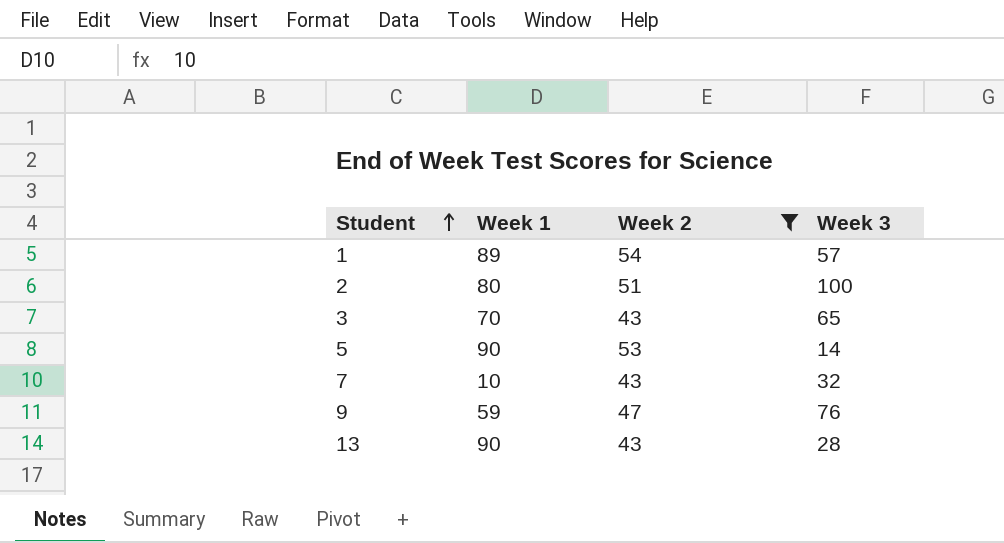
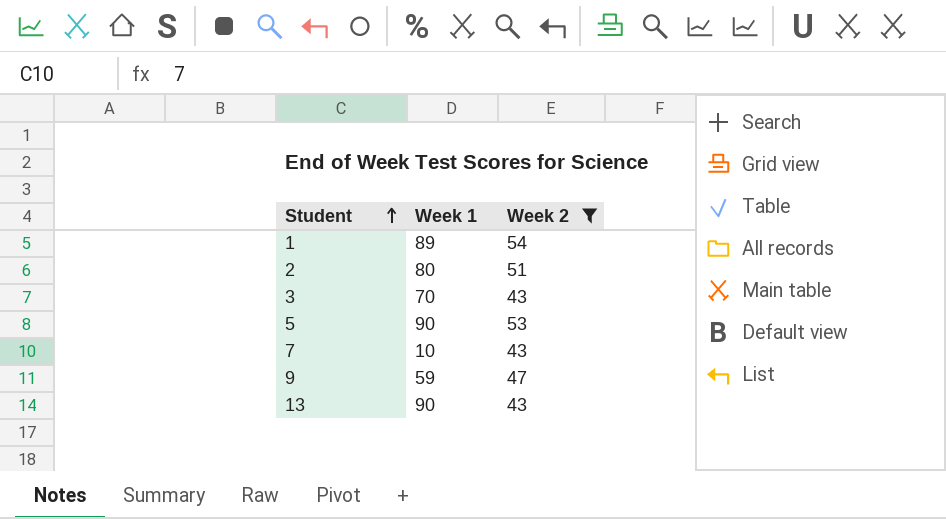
column Week 3 | position: 4 -> none

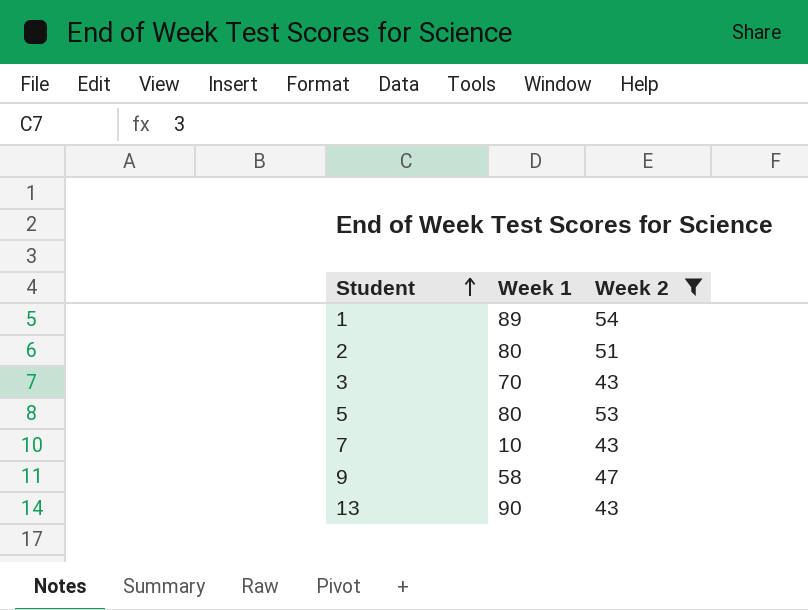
5 | Week 1: 90 -> 80
9 | Week 1: 59 -> 58

